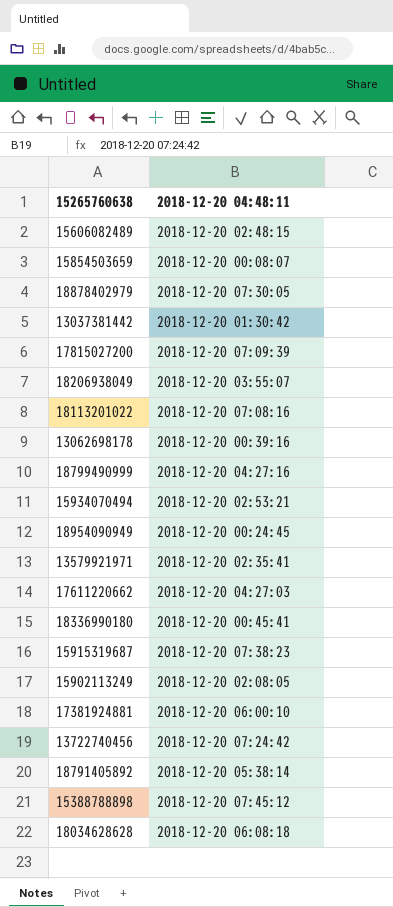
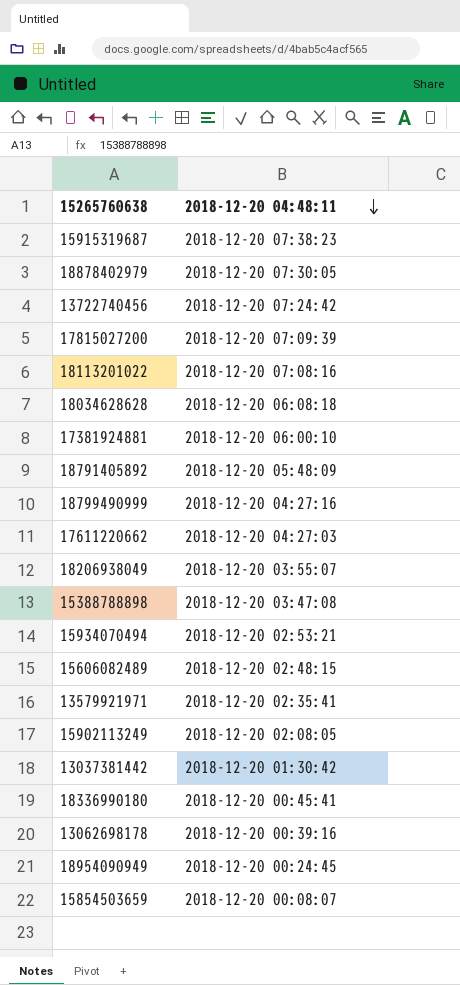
row order: none -> 2018-12-20 04:48:11 descending
18791405892 | 2018-12-20 04:48:11: 2018-12-20 05:38:14 -> 2018-12-20 05:48:09
15388788898 | 2018-12-20 04:48:11: 2018-12-20 07:45:12 -> 2018-12-20 03:47:08

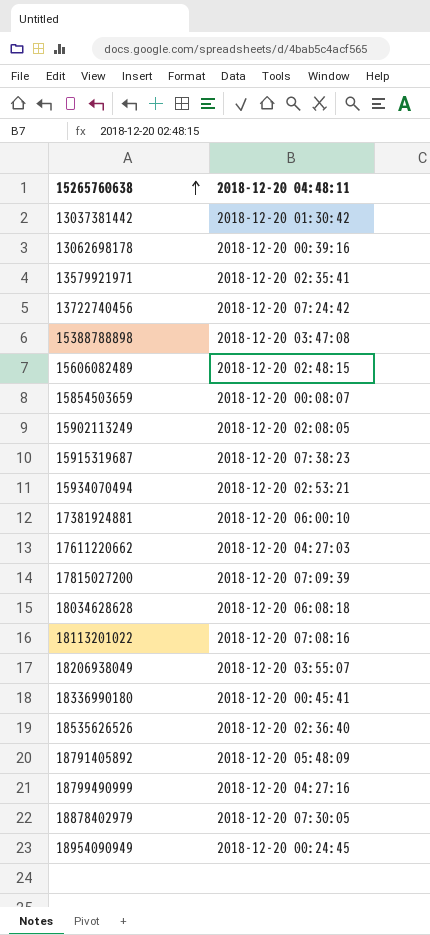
row order: 2018-12-20 04:48:11 descending -> 15265760638 ascending
row 18535626526: none -> 2018-12-20 02:36:40

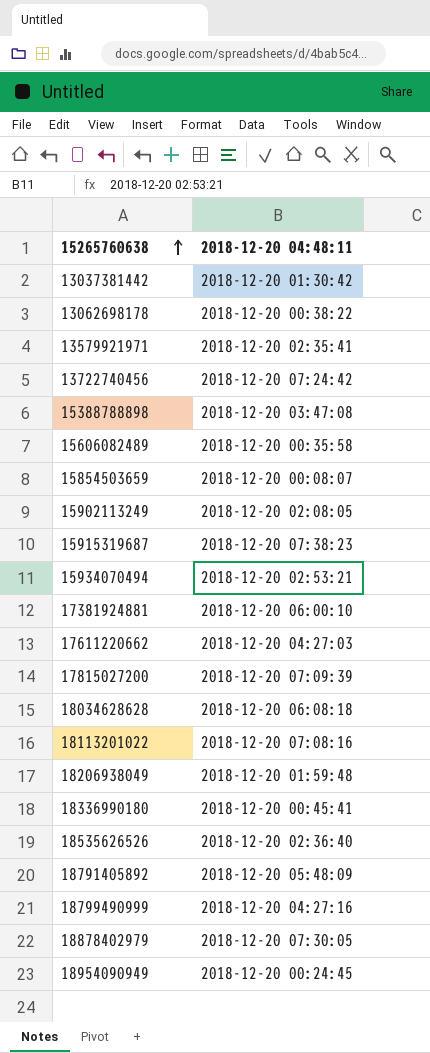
13062698178 | 2018-12-20 04:48:11: 2018-12-20 00:39:16 -> 2018-12-20 00:38:22
15606082489 | 2018-12-20 04:48:11: 2018-12-20 02:48:15 -> 2018-12-20 00:35:58
18206938049 | 2018-12-20 04:48:11: 2018-12-20 03:55:07 -> 2018-12-20 01:59:48

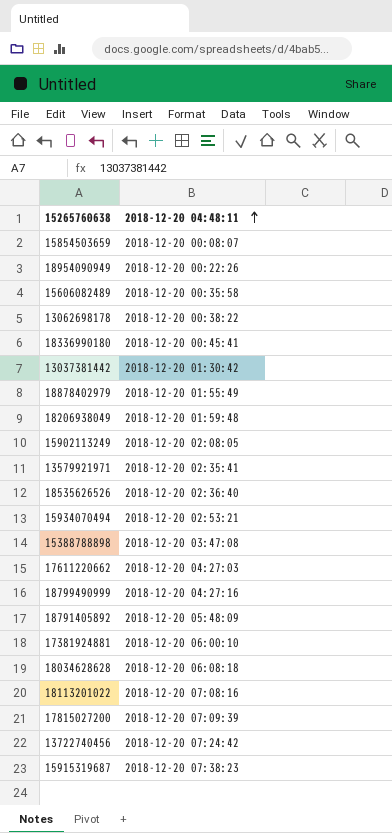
row order: 15265760638 ascending -> 2018-12-20 04:48:11 ascending
18954090949 | 2018-12-20 04:48:11: 2018-12-20 00:24:45 -> 2018-12-20 00:22:26
18878402979 | 2018-12-20 04:48:11: 2018-12-20 07:30:05 -> 2018-12-20 01:55:49

